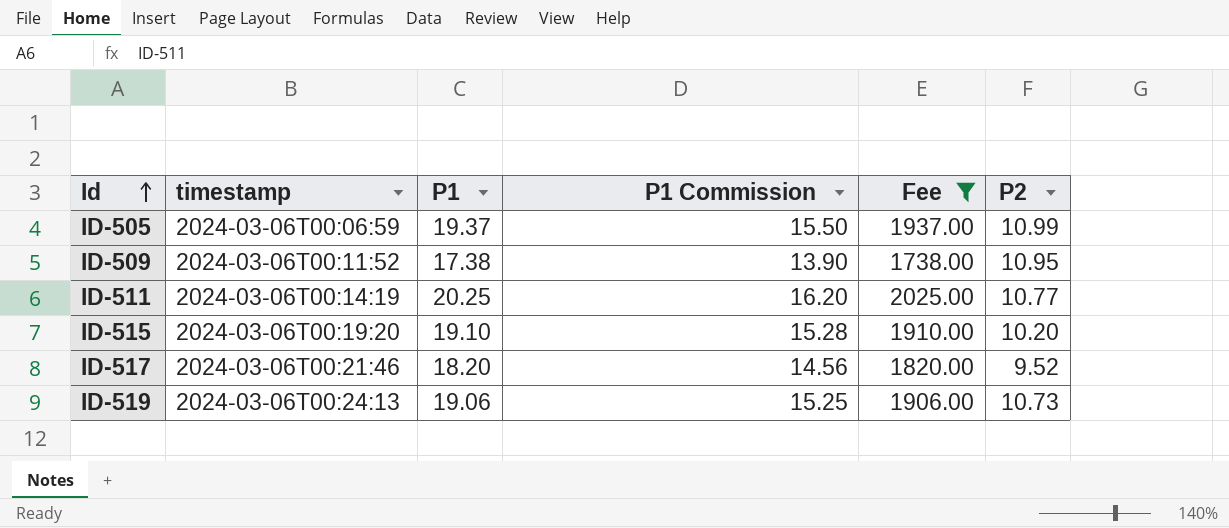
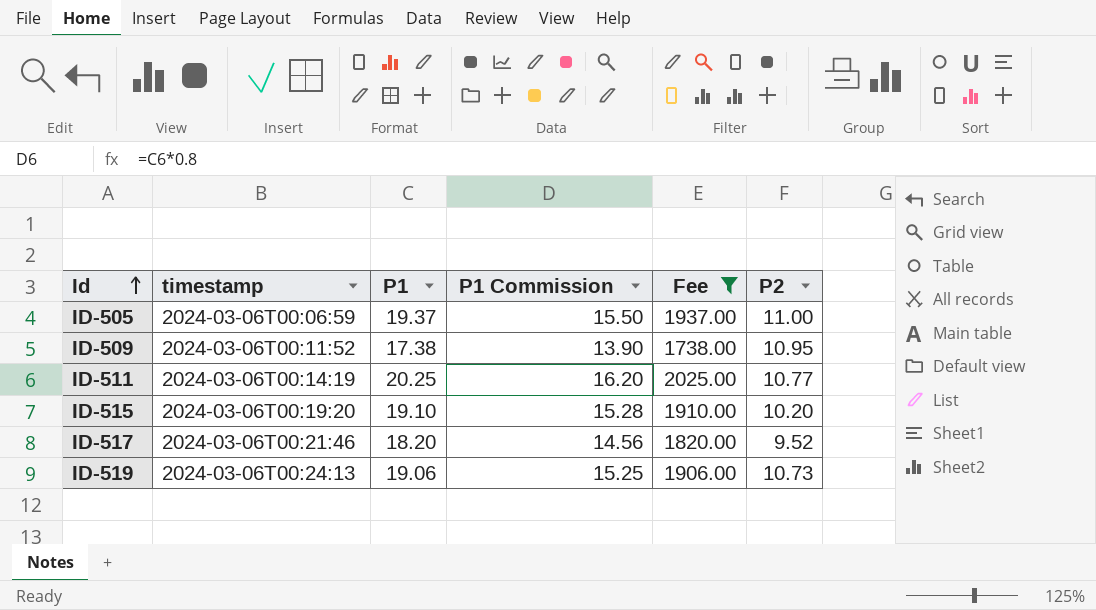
ID-505 | P2: 10.99 -> 11.00

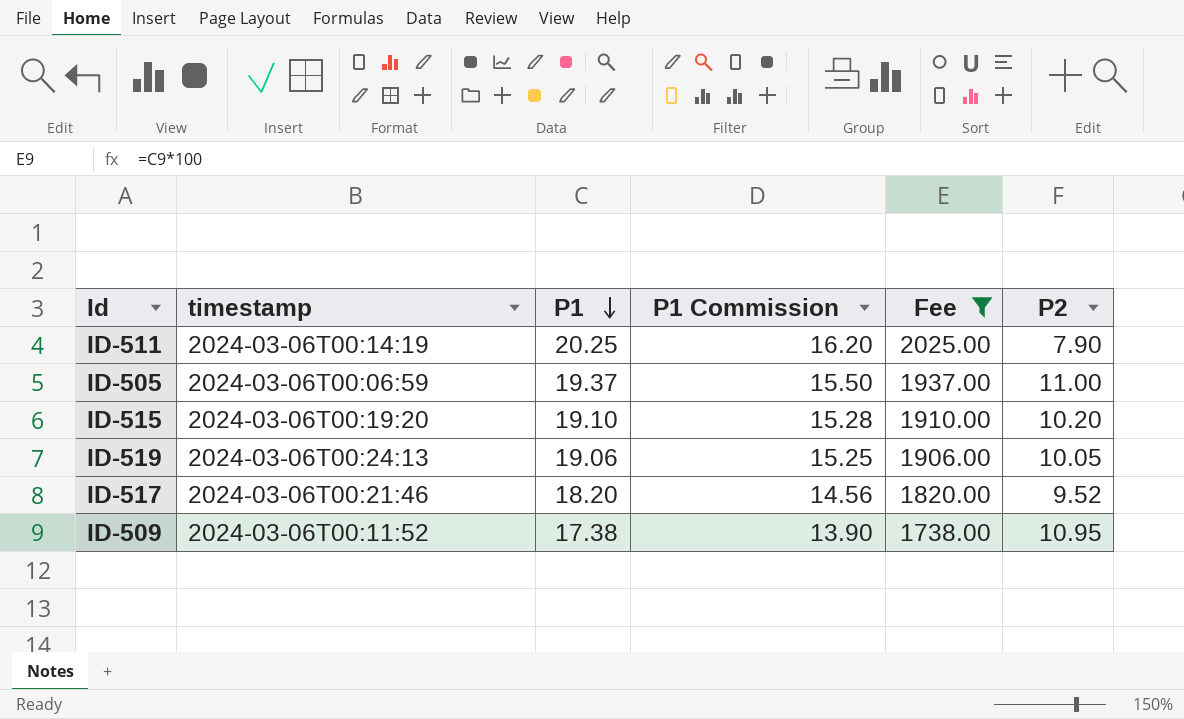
row order: Id ascending -> P1 descending
ID-511 | P2: 10.77 -> 7.90
ID-519 | P2: 10.73 -> 10.05

